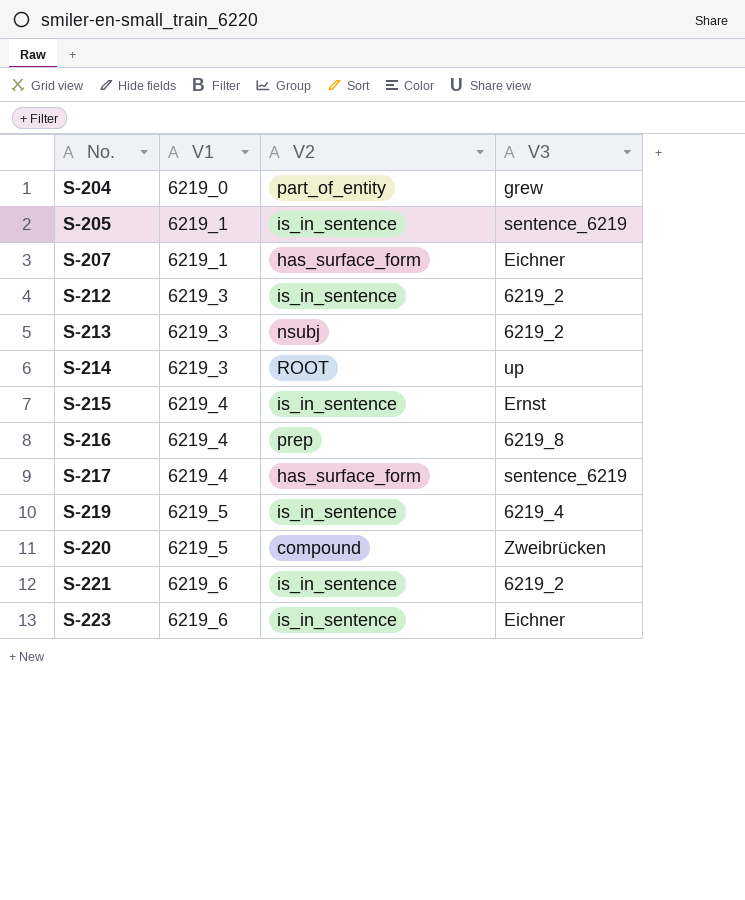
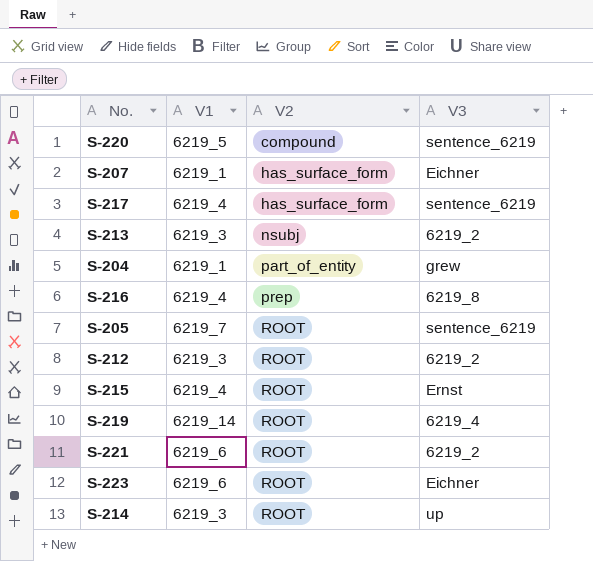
row order: No. ascending -> V2 ascending
S-220 | V3: Zweibrücken -> sentence_6219
S-204 | V1: 6219_0 -> 6219_1
S-205 | V1: 6219_1 -> 6219_7
S-205 | V2: is_in_sentence -> ROOT
S-212 | V2: is_in_sentence -> ROOT
S-215 | V2: is_in_sentence -> ROOT
S-219 | V1: 6219_5 -> 6219_14
S-219 | V2: is_in_sentence -> ROOT
S-221 | V2: is_in_sentence -> ROOT
S-223 | V2: is_in_sentence -> ROOT

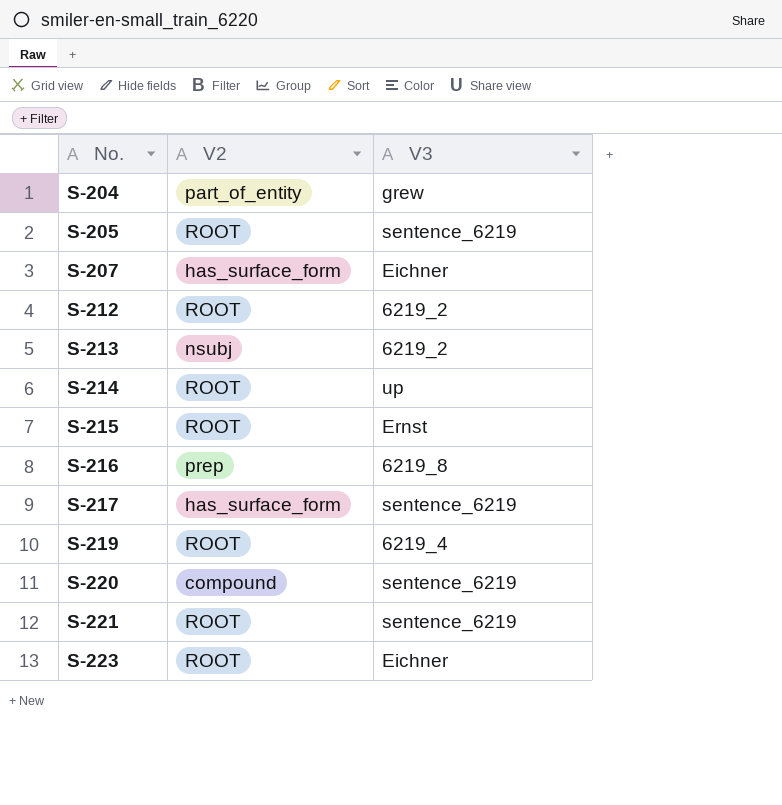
row order: V2 ascending -> No. ascending
column V1 | position: 2 -> none
S-221 | V3: 6219_2 -> sentence_6219

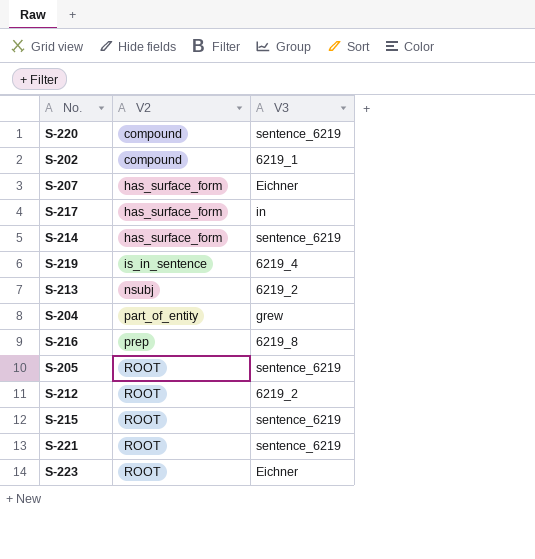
row order: No. ascending -> V2 ascending
row S-202: none -> compound | 6219_1
S-217 | V3: sentence_6219 -> in
S-214 | V2: ROOT -> has_surface_form
S-214 | V3: up -> sentence_6219
S-219 | V2: ROOT -> is_in_sentence
S-215 | V3: Ernst -> sentence_6219

